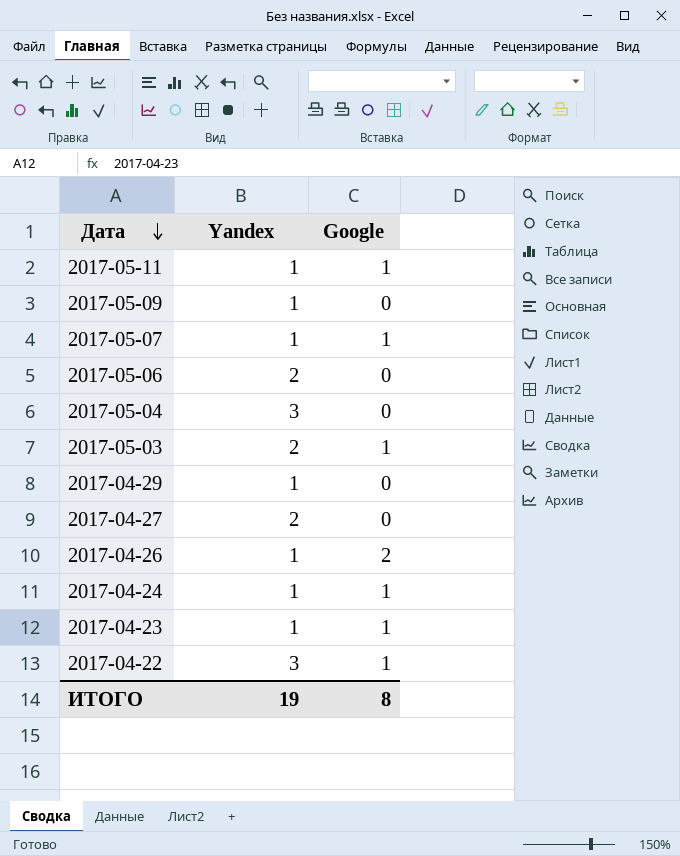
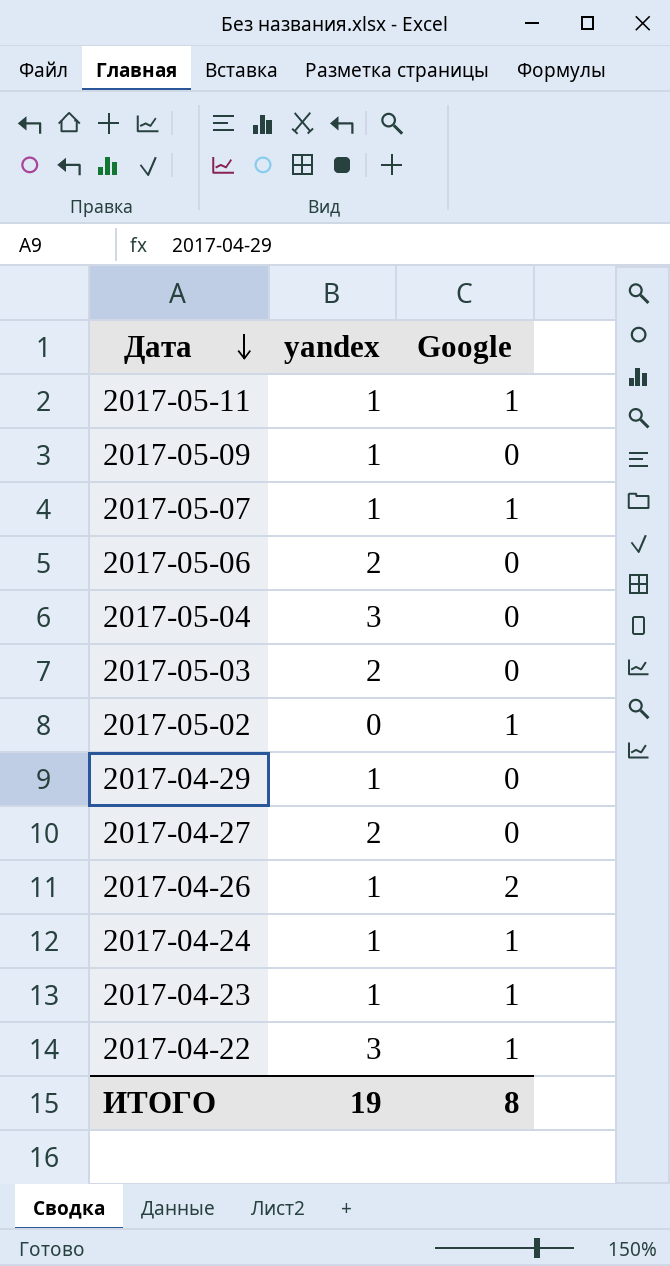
column name: Yandex -> yandex
2017-05-03 | Google: 1 -> 0
row 2017-05-02: none -> 0 | 1

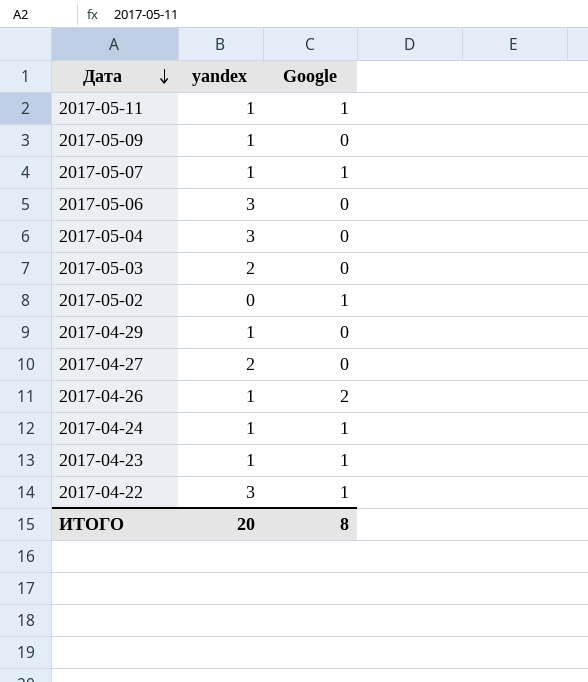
2017-05-06 | yandex: 2 -> 3
ИТОГО | yandex: 19 -> 20

